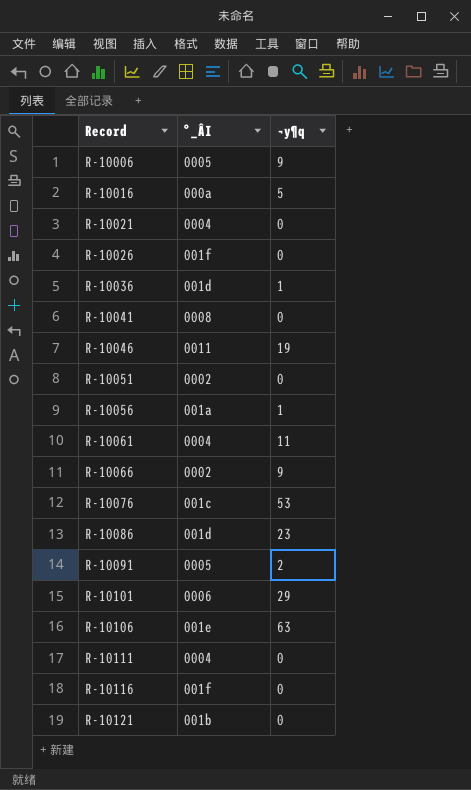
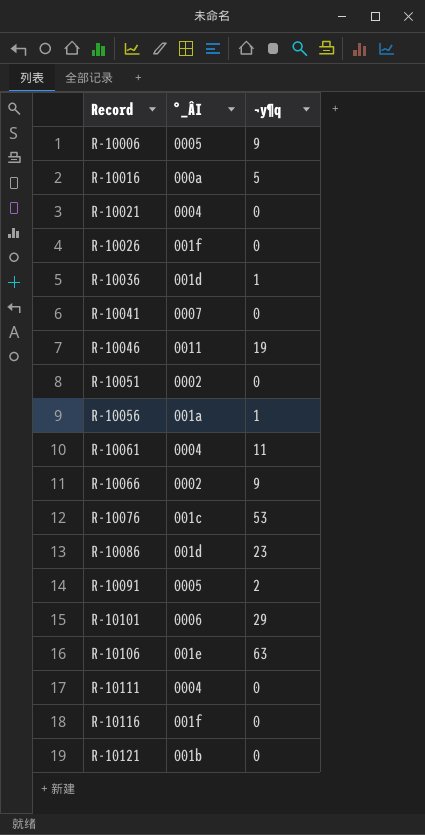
R-10041 | °_ÂI: 0008 -> 0007

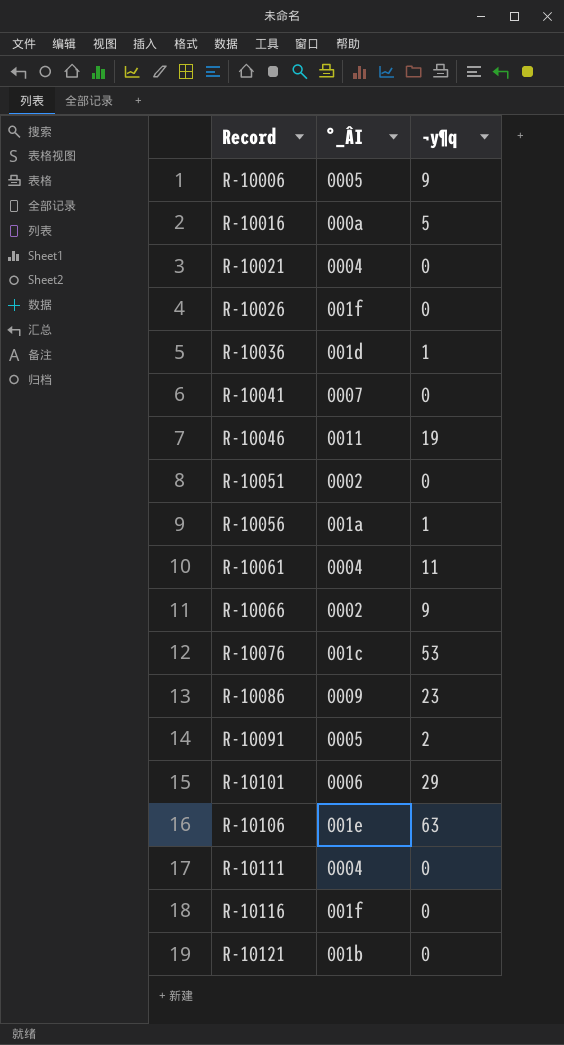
R-10086 | °_ÂI: 001d -> 0009

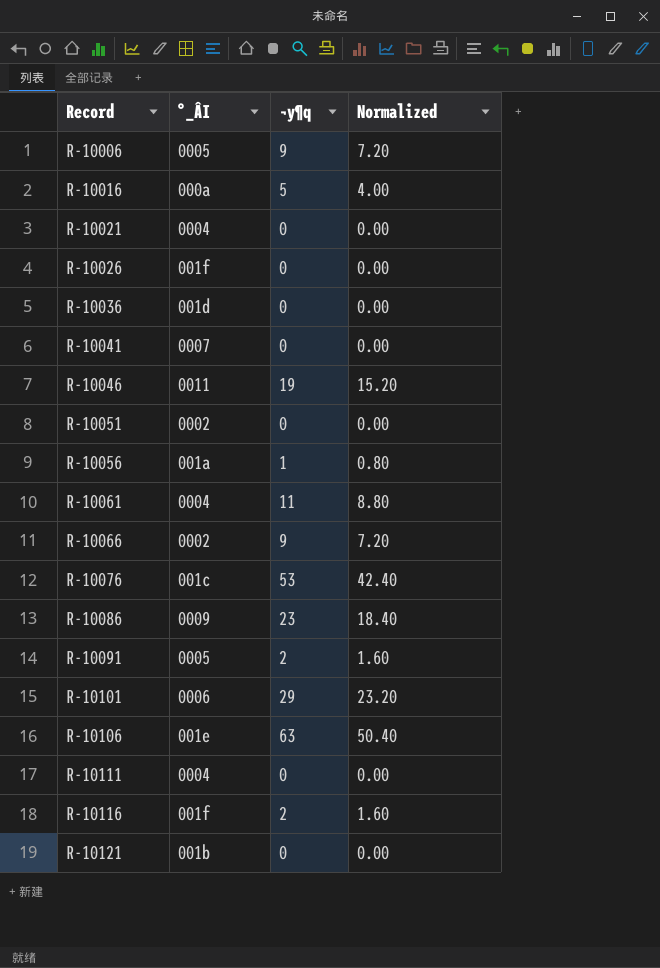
column Normalized | formula: none -> [¬y¶q] * 0.8
R-10036 | ¬y¶q: 1 -> 0
R-10116 | ¬y¶q: 0 -> 2

